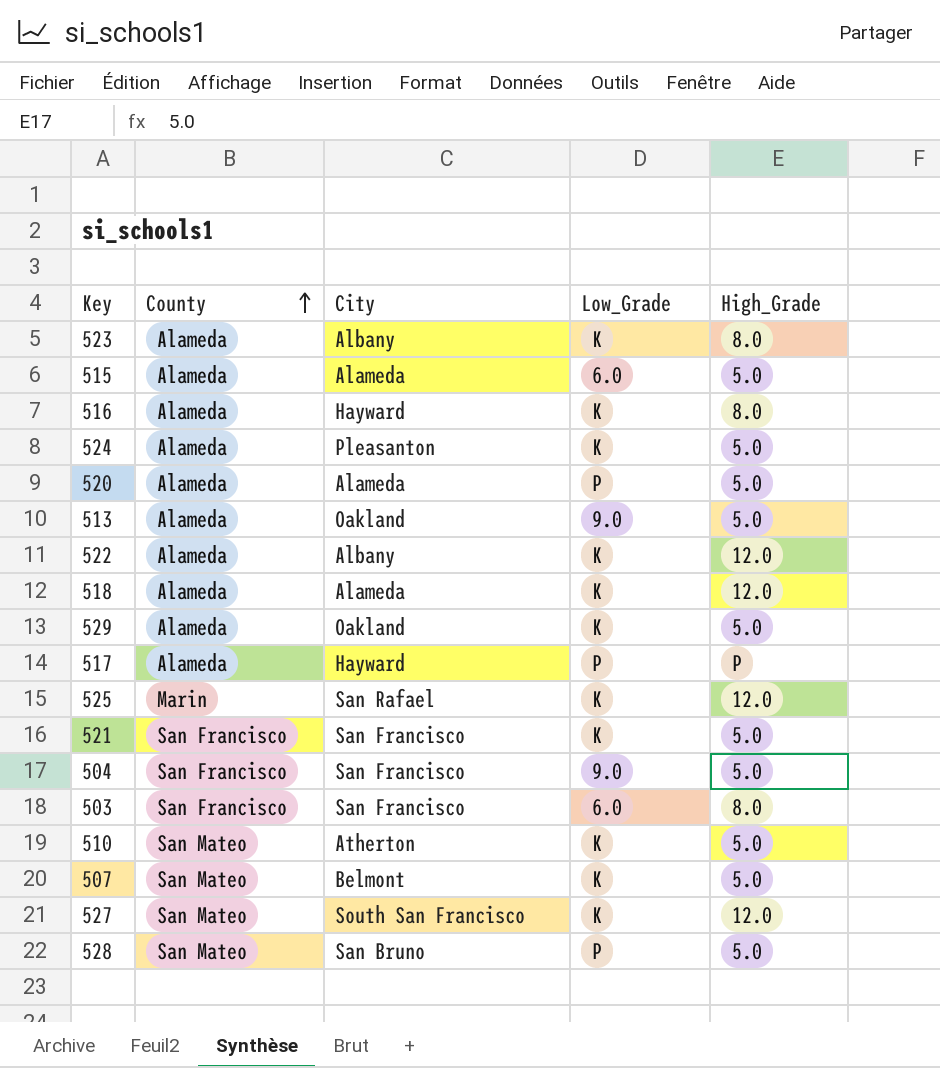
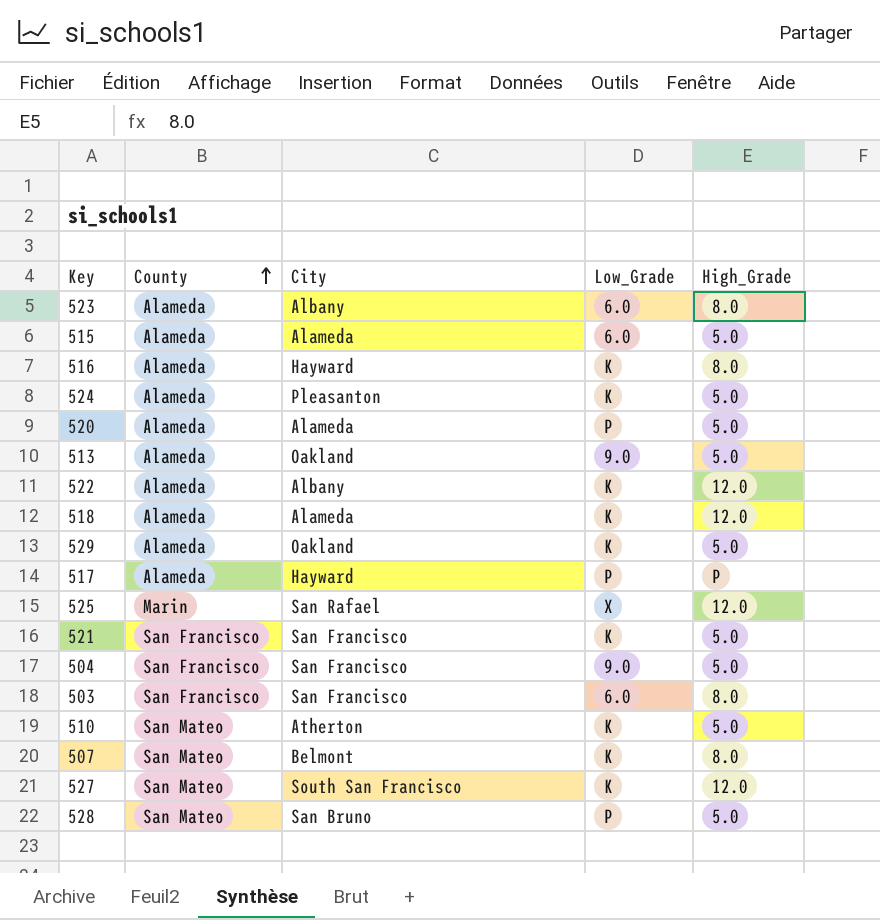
523 | Low_Grade: K -> 6.0
525 | Low_Grade: K -> X
507 | High_Grade: 5.0 -> 8.0

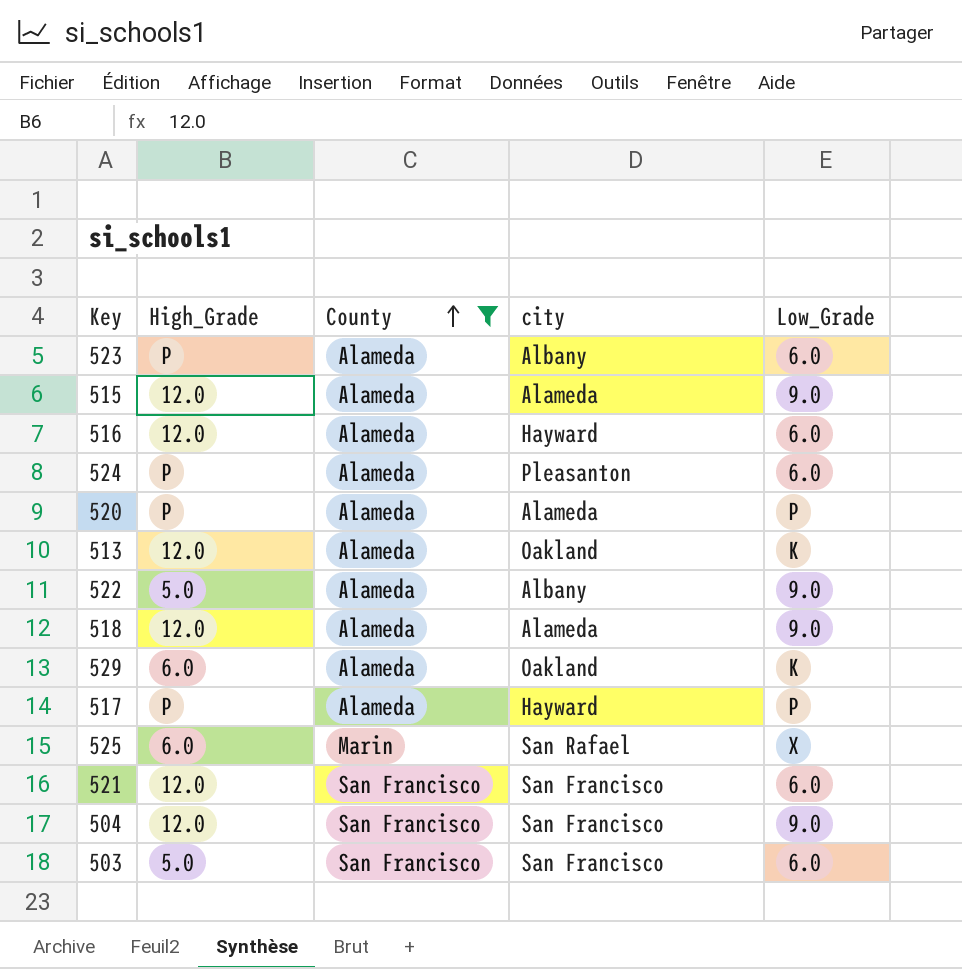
filter: none -> County != San Mateo
column High_Grade | position: 5 -> 2
column name: City -> city
523 | High_Grade: 8.0 -> P
515 | High_Grade: 5.0 -> 12.0
515 | Low_Grade: 6.0 -> 9.0
516 | High_Grade: 8.0 -> 12.0
516 | Low_Grade: K -> 6.0
524 | High_Grade: 5.0 -> P
524 | Low_Grade: K -> 6.0
520 | High_Grade: 5.0 -> P
513 | High_Grade: 5.0 -> 12.0
513 | Low_Grade: 9.0 -> K
522 | High_Grade: 12.0 -> 5.0
522 | Low_Grade: K -> 9.0
518 | Low_Grade: K -> 9.0
529 | High_Grade: 5.0 -> 6.0
525 | High_Grade: 12.0 -> 6.0
521 | High_Grade: 5.0 -> 12.0
521 | Low_Grade: K -> 6.0
504 | High_Grade: 5.0 -> 12.0
503 | High_Grade: 8.0 -> 5.0

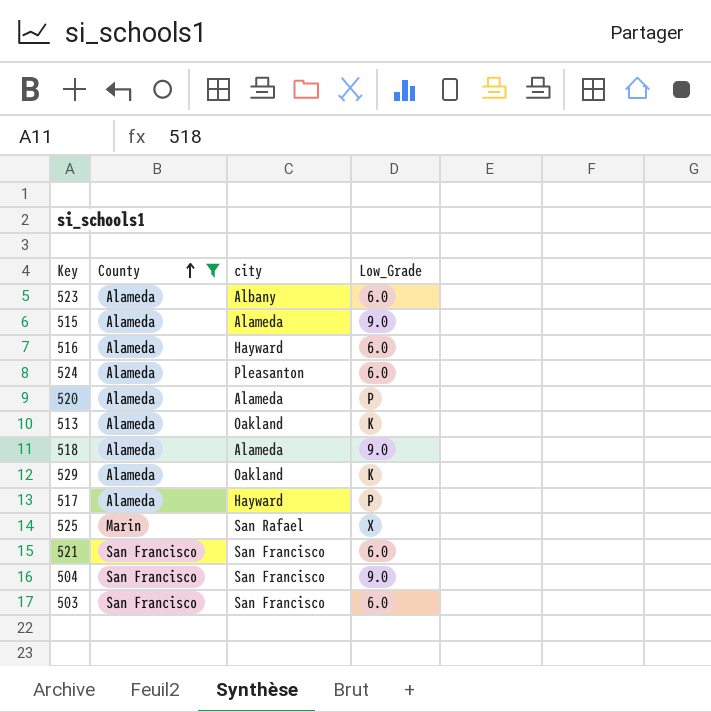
column High_Grade | position: 2 -> none
row 522: 5.0 | Alameda | Albany | 9.0 -> none

